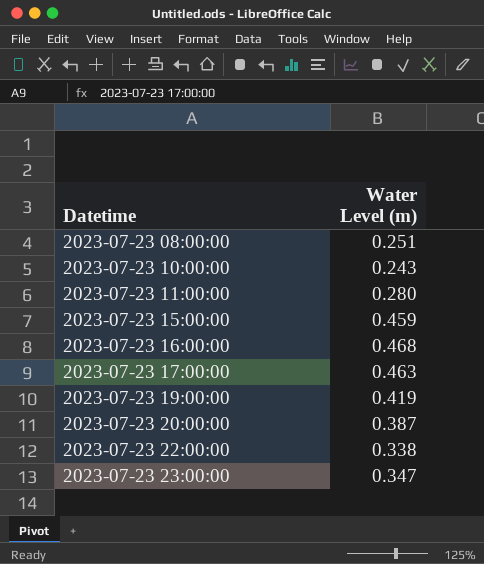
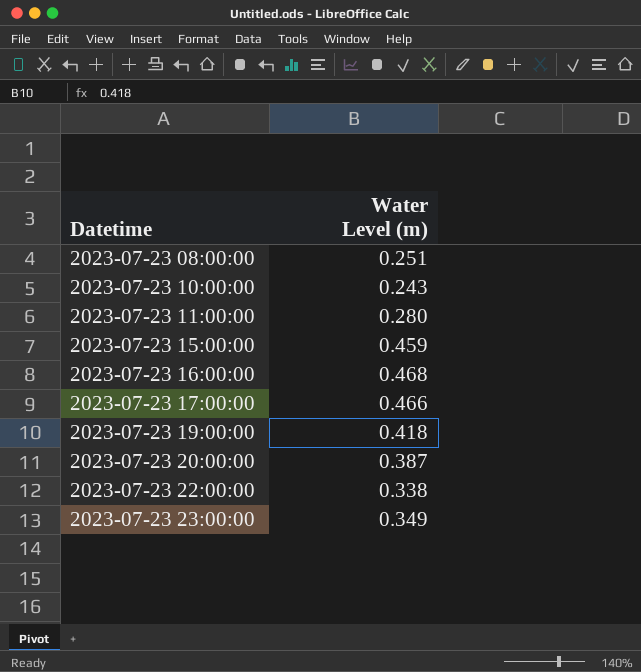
2023-07-23 17:00:00 | Water Level (m): 0.463 -> 0.466
2023-07-23 19:00:00 | Water Level (m): 0.419 -> 0.418
2023-07-23 23:00:00 | Water Level (m): 0.347 -> 0.349

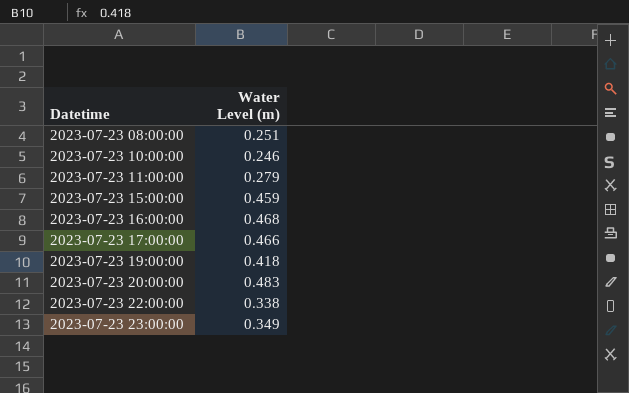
2023-07-23 10:00:00 | Water Level (m): 0.243 -> 0.246
2023-07-23 11:00:00 | Water Level (m): 0.280 -> 0.279
2023-07-23 20:00:00 | Water Level (m): 0.387 -> 0.483

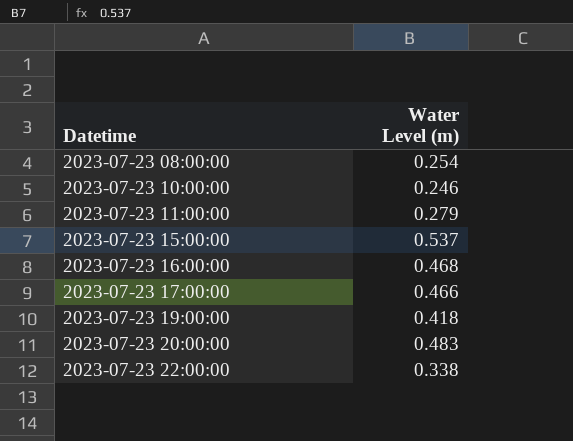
row 2023-07-23 23:00:00: 0.349 -> none
2023-07-23 08:00:00 | Water Level (m): 0.251 -> 0.254
2023-07-23 15:00:00 | Water Level (m): 0.459 -> 0.537

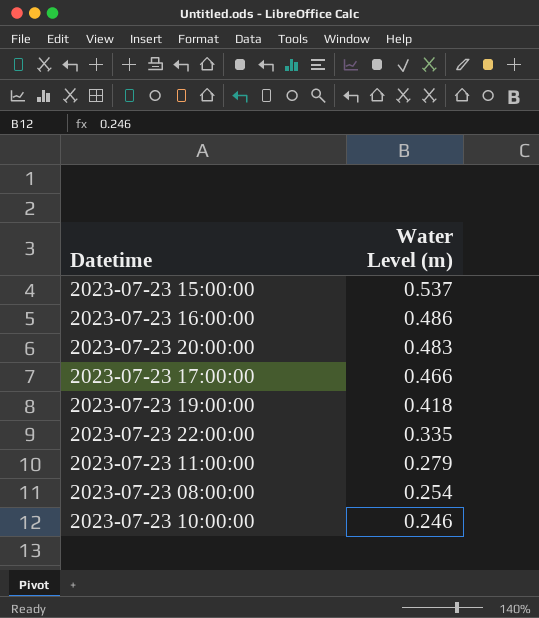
row order: Datetime ascending -> Water Level (m) descending
2023-07-23 16:00:00 | Water Level (m): 0.468 -> 0.486
2023-07-23 22:00:00 | Water Level (m): 0.338 -> 0.335

